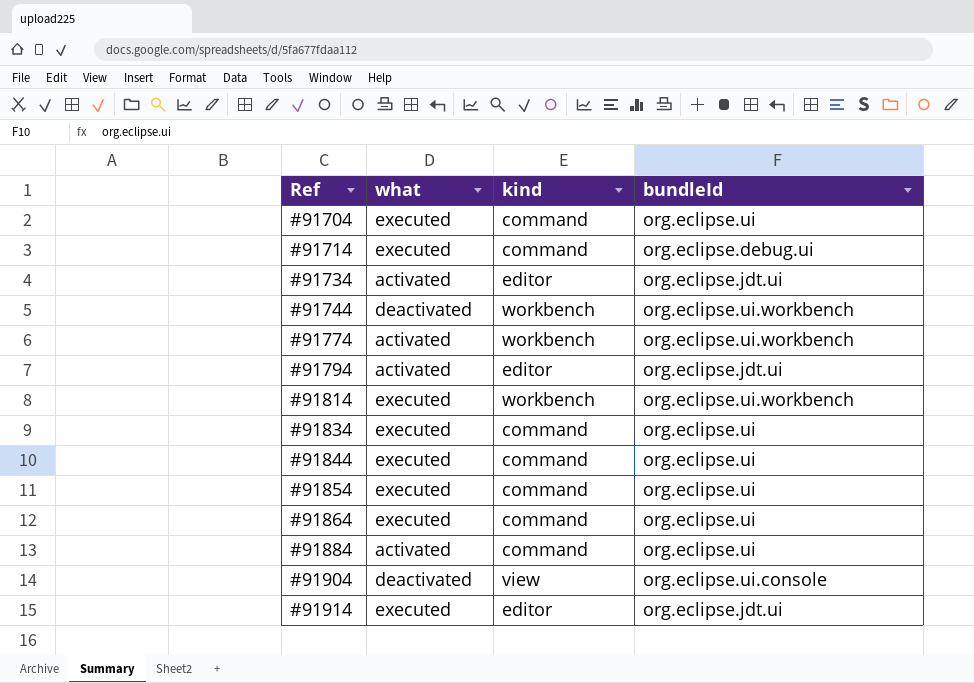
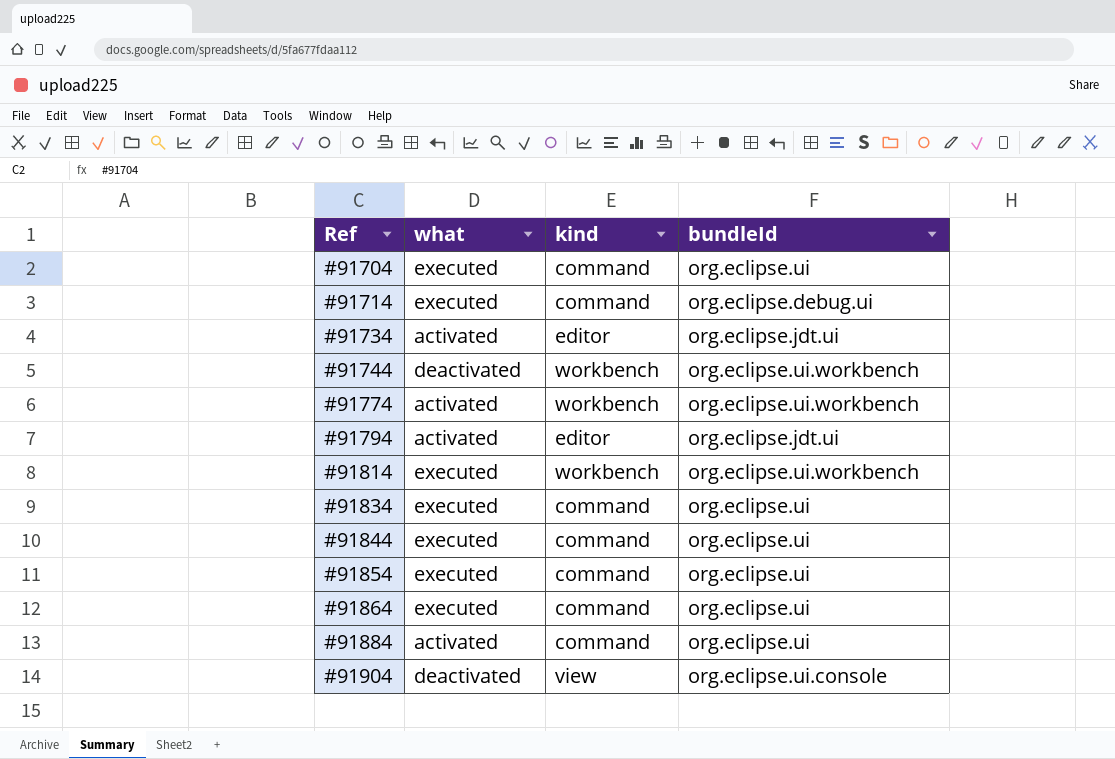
row #91914: executed | editor | org.eclipse.jdt.ui -> none

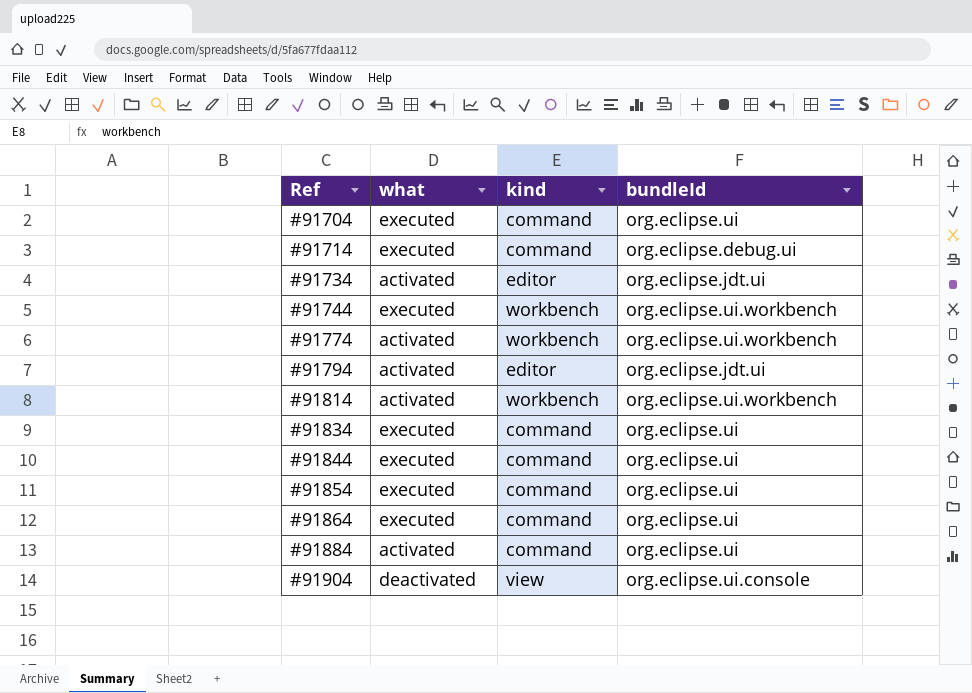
#91744 | what: deactivated -> executed
#91814 | what: executed -> activated

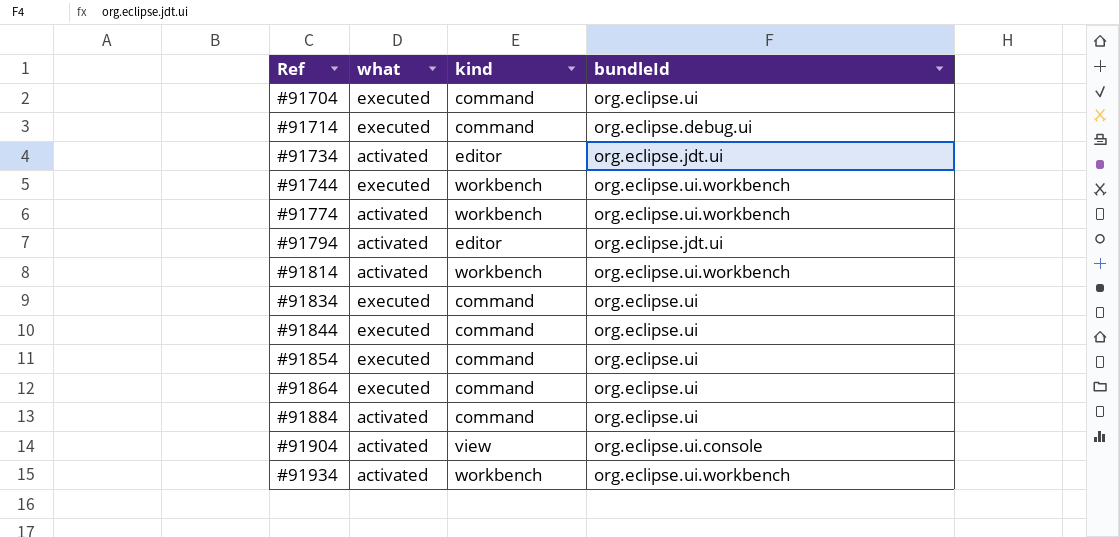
#91904 | what: deactivated -> activated
row #91934: none -> activated | workbench | org.eclipse.ui.workbench

